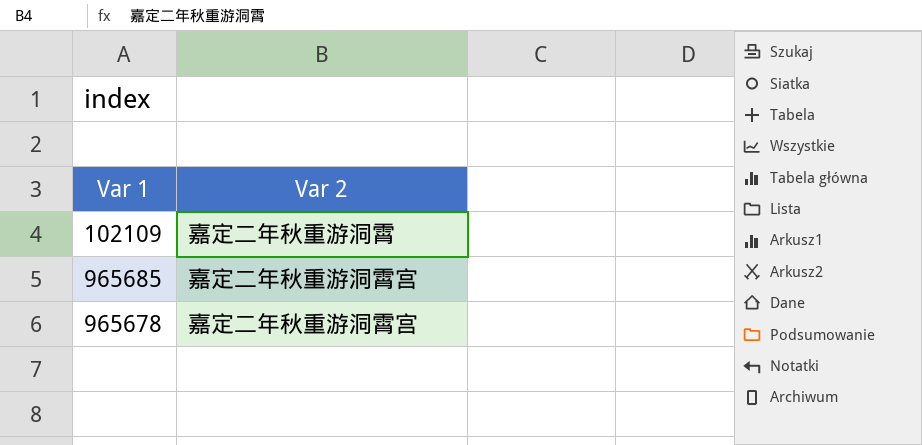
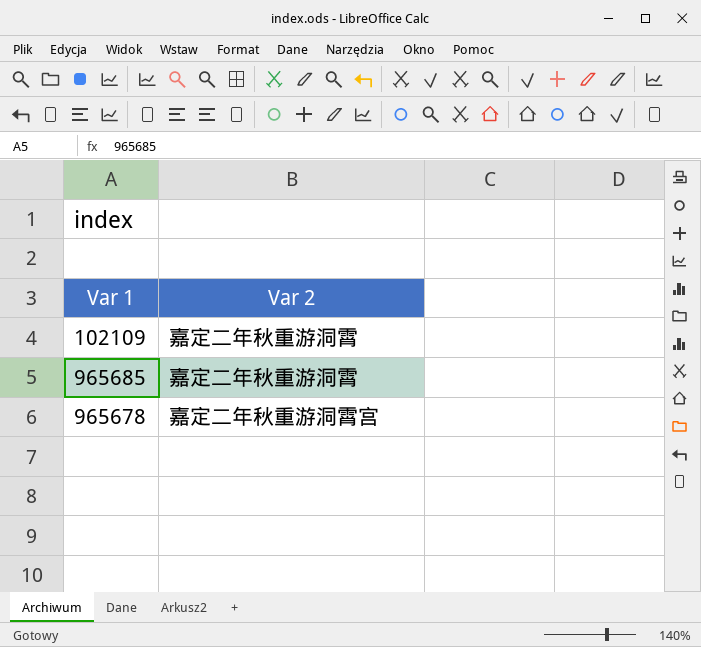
965685 | Var 2: 嘉定二年秋重游洞霄宫 -> 嘉定二年秋重游洞霄

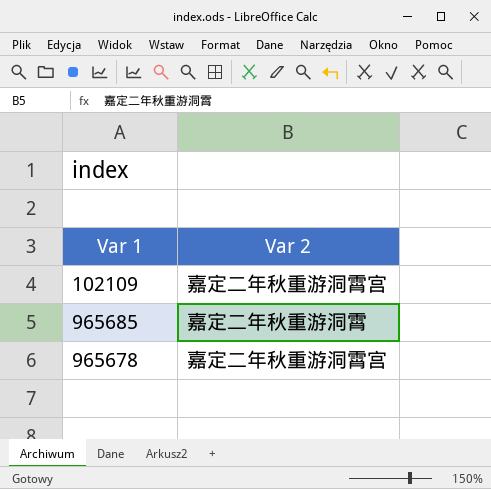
102109 | Var 2: 嘉定二年秋重游洞霄 -> 嘉定二年秋重游洞霄宫

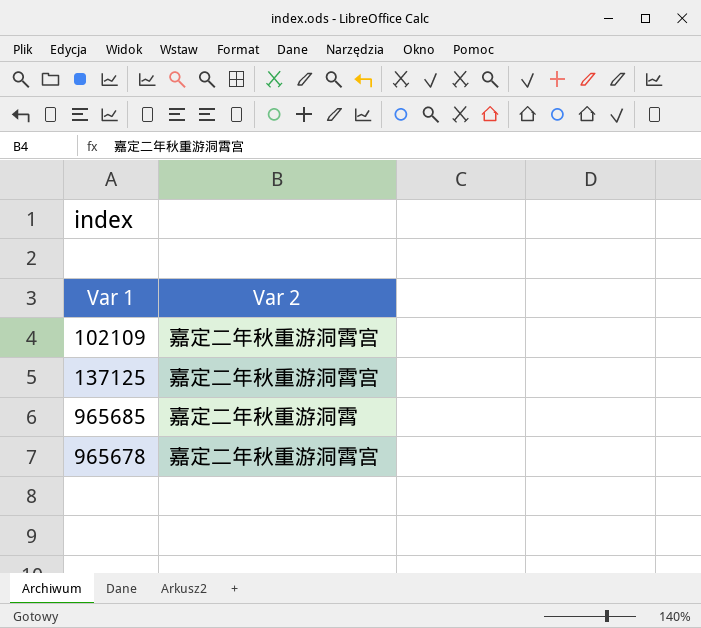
row 137125: none -> 嘉定二年秋重游洞霄宫

